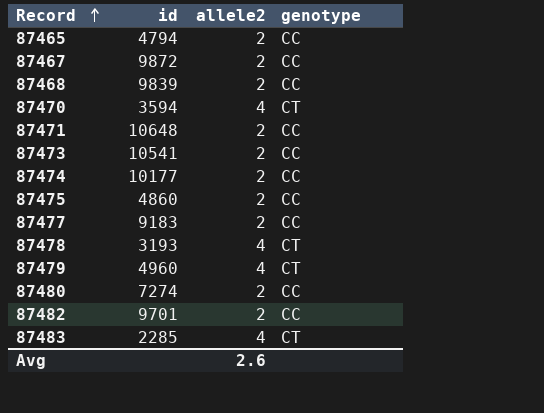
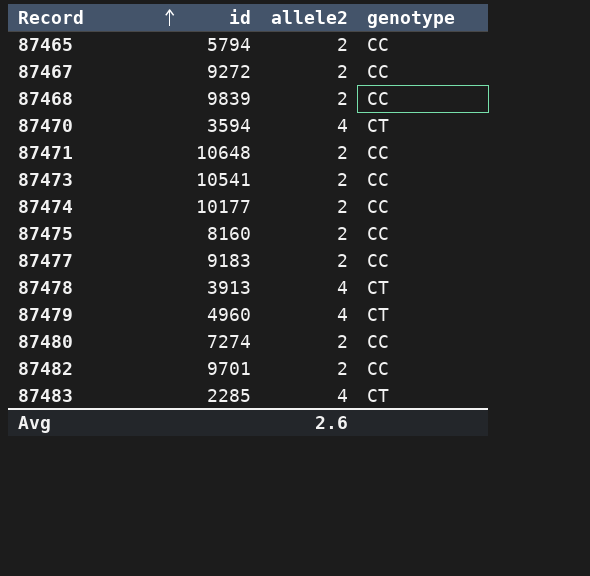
87465 | id: 4794 -> 5794
87467 | id: 9872 -> 9272
87475 | id: 4860 -> 8160
87478 | id: 3193 -> 3913

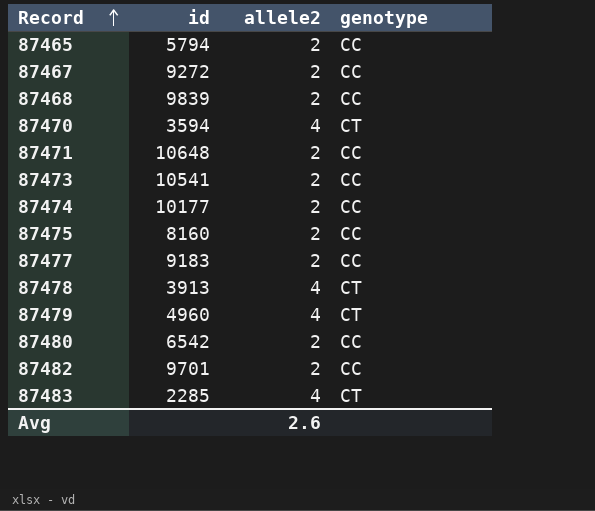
87480 | id: 7274 -> 6542

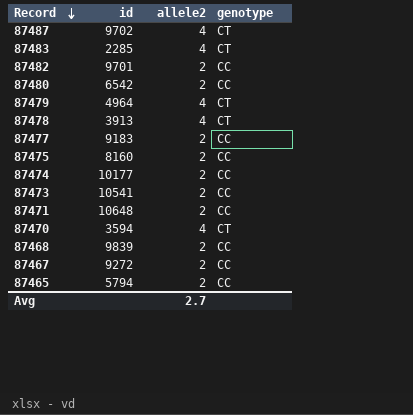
row order: Record ascending -> Record descending
row 87487: none -> 9702 | 4 | CT
87479 | id: 4960 -> 4964
Avg | allele2: 2.6 -> 2.7

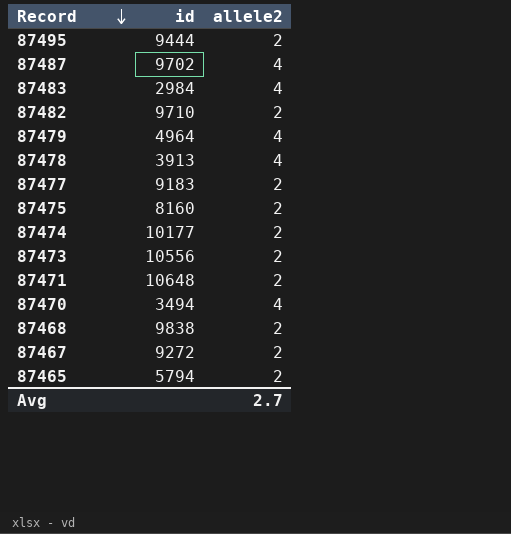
column genotype | position: 4 -> none
row 87480: 6542 | 2 | CC -> none
row 87495: none -> 9444 | 2
87483 | id: 2285 -> 2984
87482 | id: 9701 -> 9710
87473 | id: 10541 -> 10556
87470 | id: 3594 -> 3494
87468 | id: 9839 -> 9838

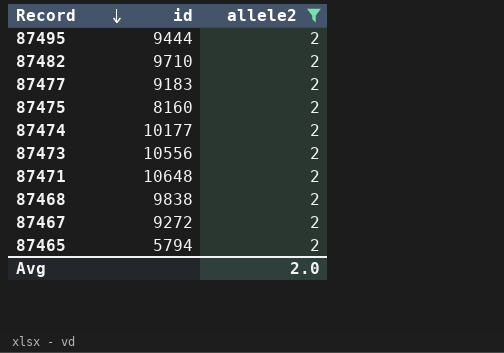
filter: none -> allele2 = 2
Avg | allele2: 2.7 -> 2.0

